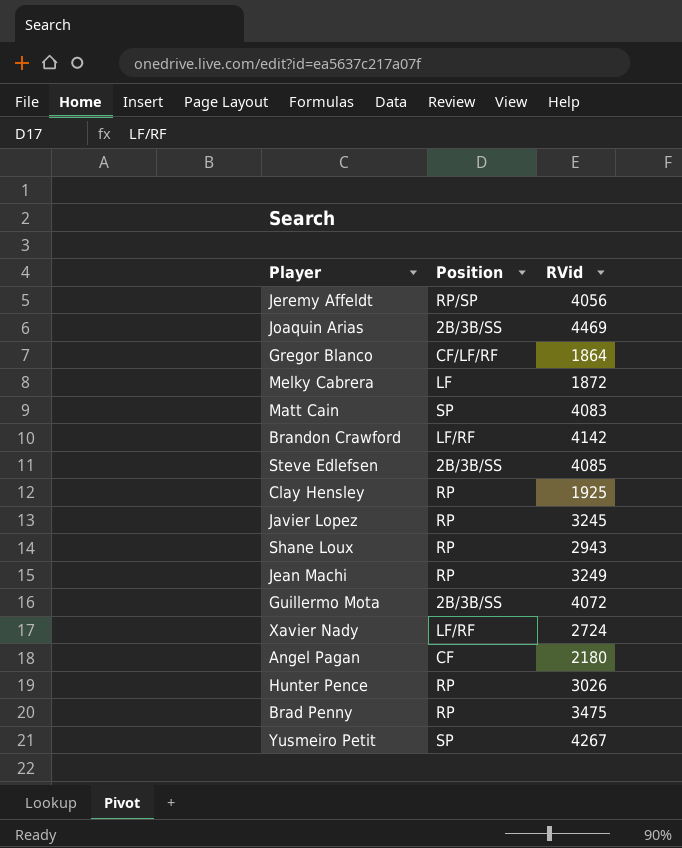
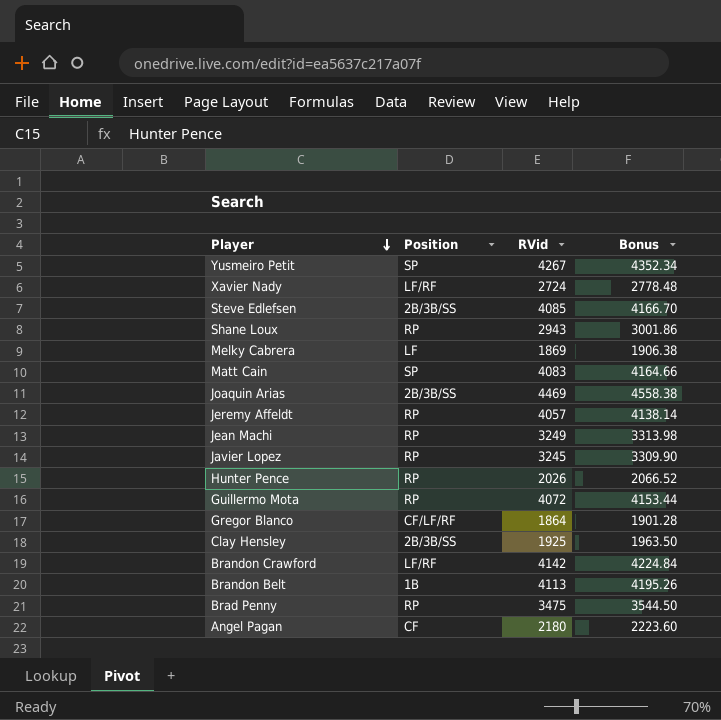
row order: none -> Player descending
column Bonus | formula: none -> [RVid] * 1.02
Melky Cabrera | RVid: 1872 -> 1869
Jeremy Affeldt | Position: RP/SP -> RP
Jeremy Affeldt | RVid: 4056 -> 4057
Hunter Pence | RVid: 3026 -> 2026
Guillermo Mota | Position: 2B/3B/SS -> RP
Clay Hensley | Position: RP -> 2B/3B/SS
row Brandon Belt: none -> 1B | 4113 | 4195.26

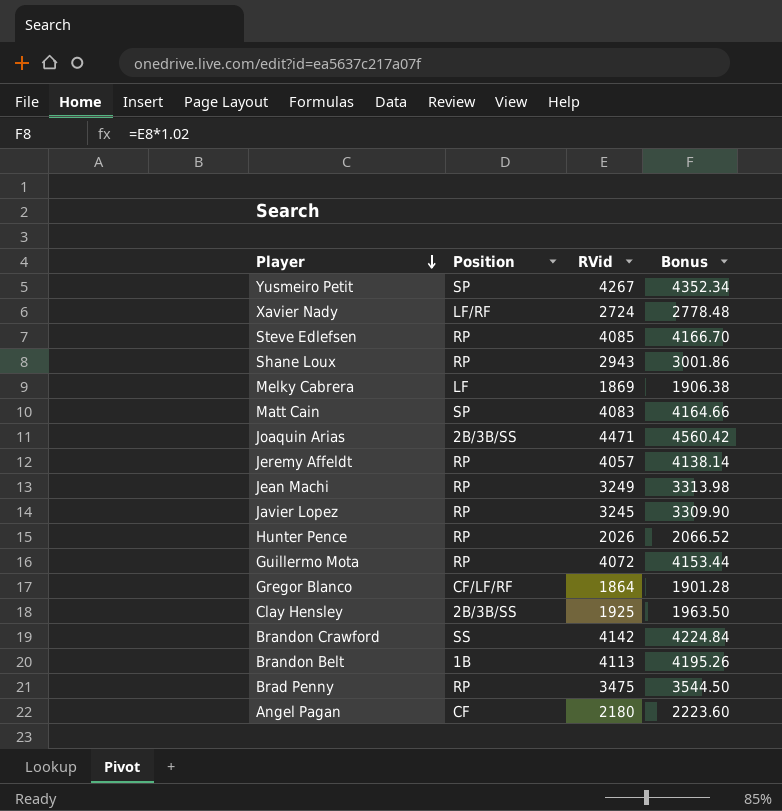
Steve Edlefsen | Position: 2B/3B/SS -> RP
Joaquin Arias | RVid: 4469 -> 4471
Joaquin Arias | Bonus: 4558.38 -> 4560.42
Brandon Crawford | Position: LF/RF -> SS

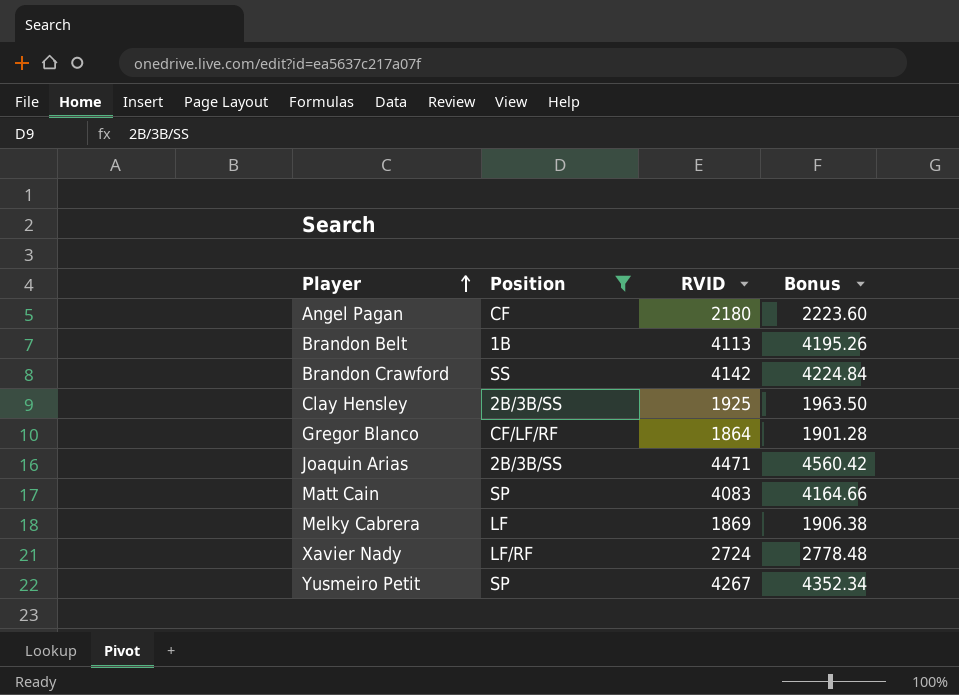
filter: none -> Position != RP
row order: Player descending -> Player ascending
column name: RVid -> RVID

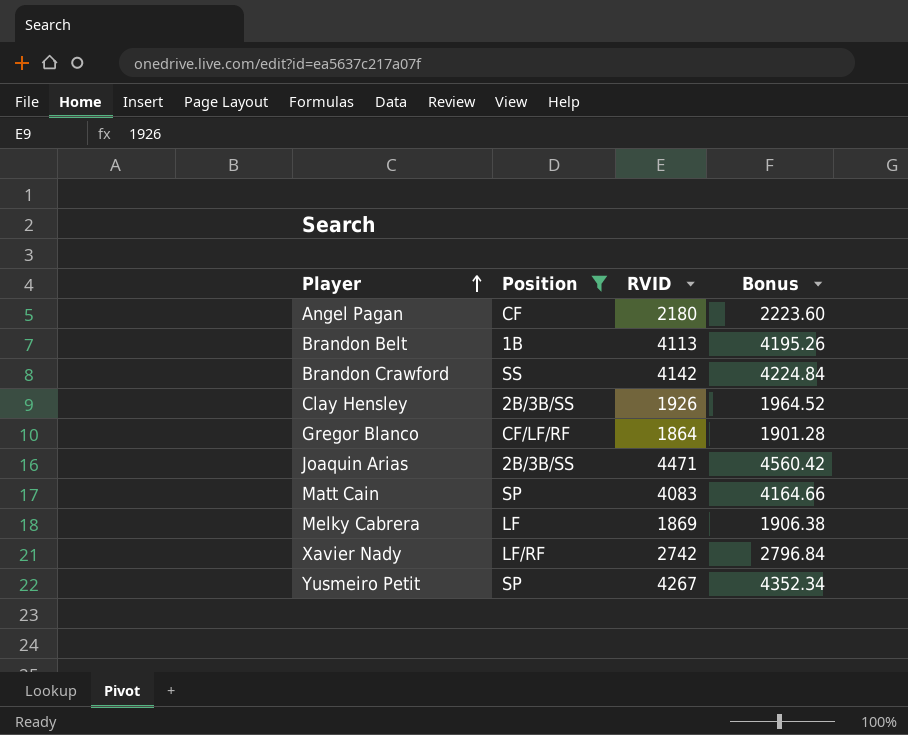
Clay Hensley | RVID: 1925 -> 1926
Clay Hensley | Bonus: 1963.50 -> 1964.52
Xavier Nady | RVID: 2724 -> 2742
Xavier Nady | Bonus: 2778.48 -> 2796.84

